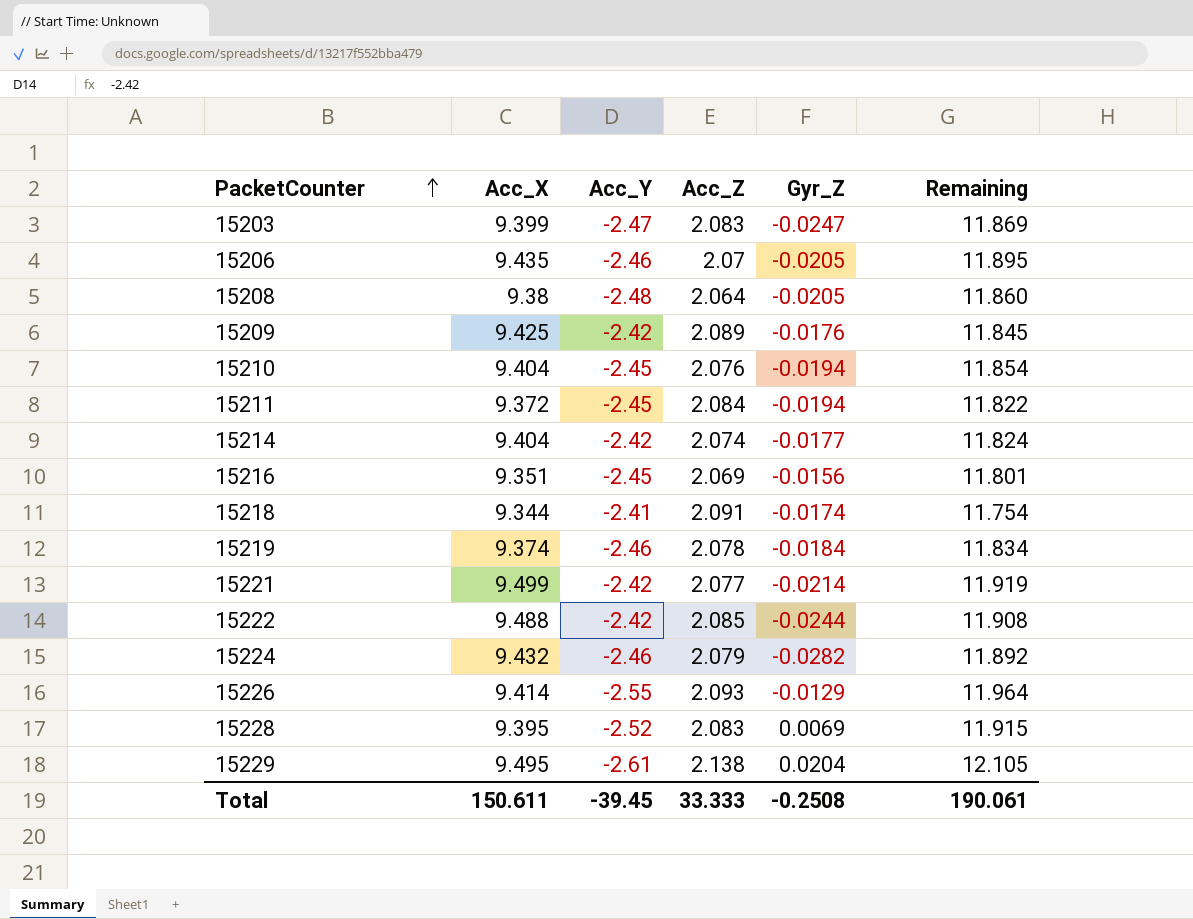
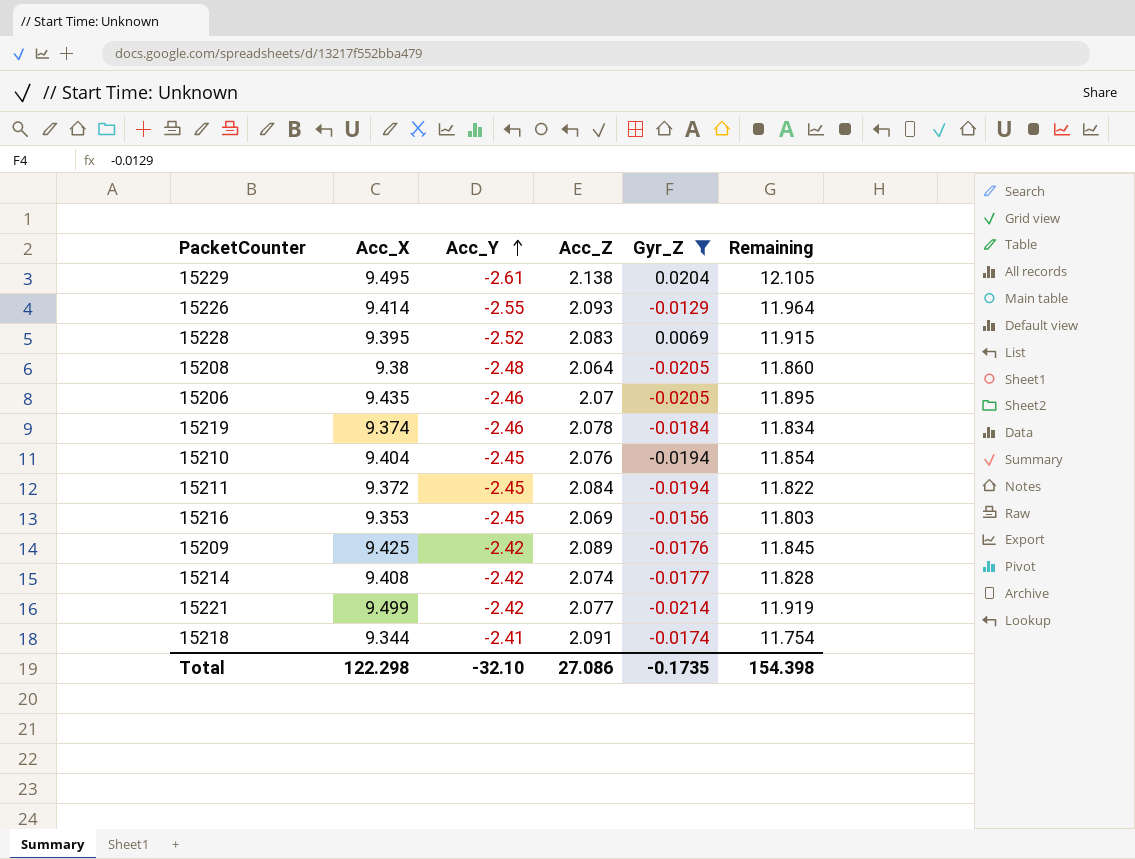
filter: none -> Gyr_Z >= -0.0214
row order: PacketCounter ascending -> Acc_Y ascending
15216 | Acc_X: 9.351 -> 9.353
15216 | Remaining: 11.801 -> 11.803
15214 | Acc_X: 9.404 -> 9.408
15214 | Remaining: 11.824 -> 11.828
Total | Acc_X: 150.611 -> 122.298
Total | Acc_Y: -39.45 -> -32.10
Total | Acc_Z: 33.333 -> 27.086
Total | Gyr_Z: -0.2508 -> -0.1735
Total | Remaining: 190.061 -> 154.398

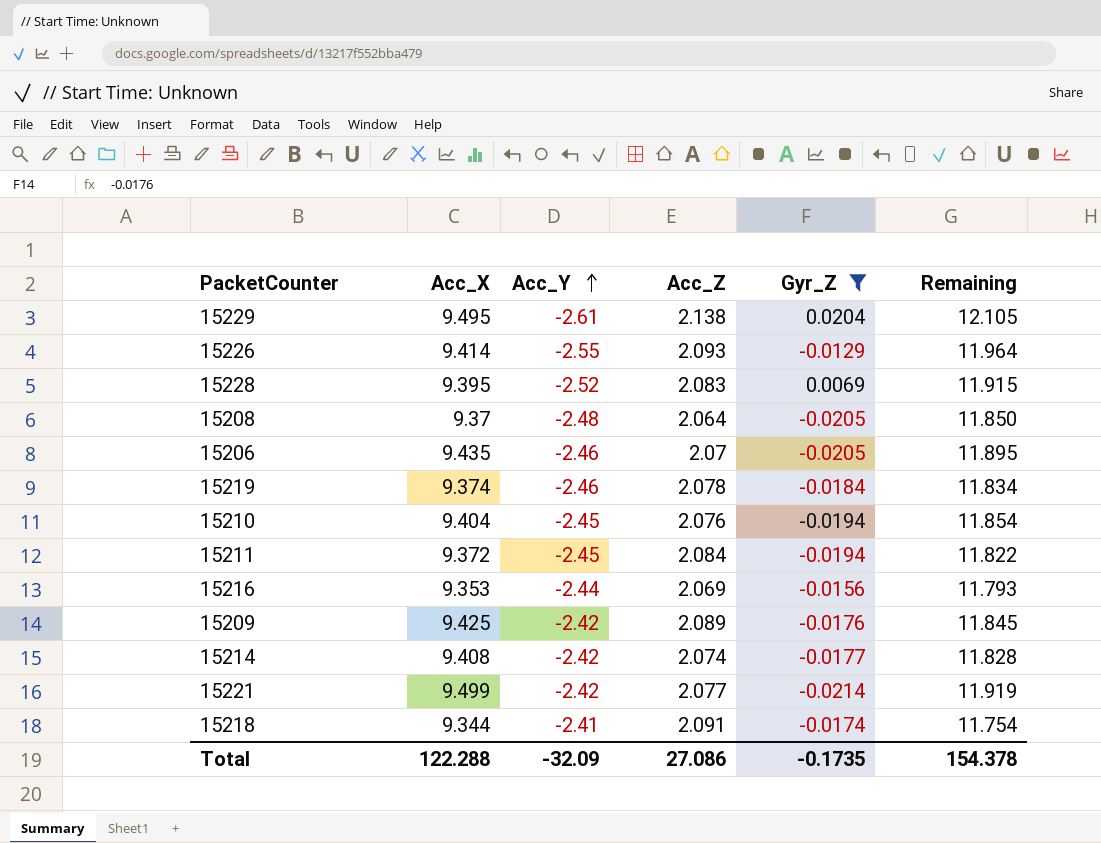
15208 | Acc_X: 9.38 -> 9.37
15208 | Remaining: 11.860 -> 11.850
15216 | Acc_Y: -2.45 -> -2.44
15216 | Remaining: 11.803 -> 11.793
Total | Acc_X: 122.298 -> 122.288
Total | Acc_Y: -32.10 -> -32.09
Total | Remaining: 154.398 -> 154.378

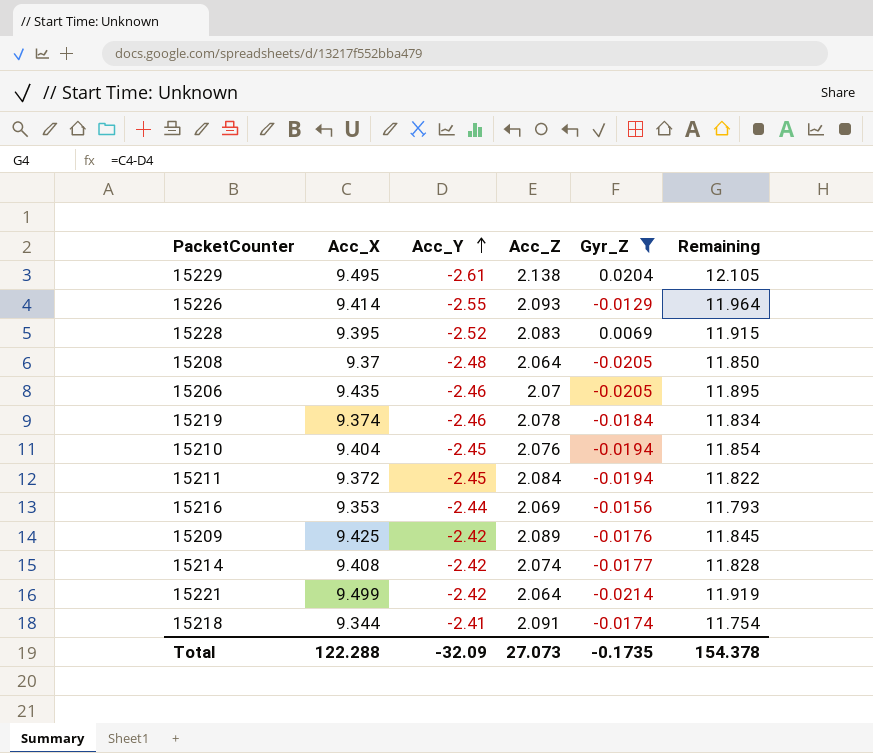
15221 | Acc_Z: 2.077 -> 2.064
Total | Acc_Z: 27.086 -> 27.073

